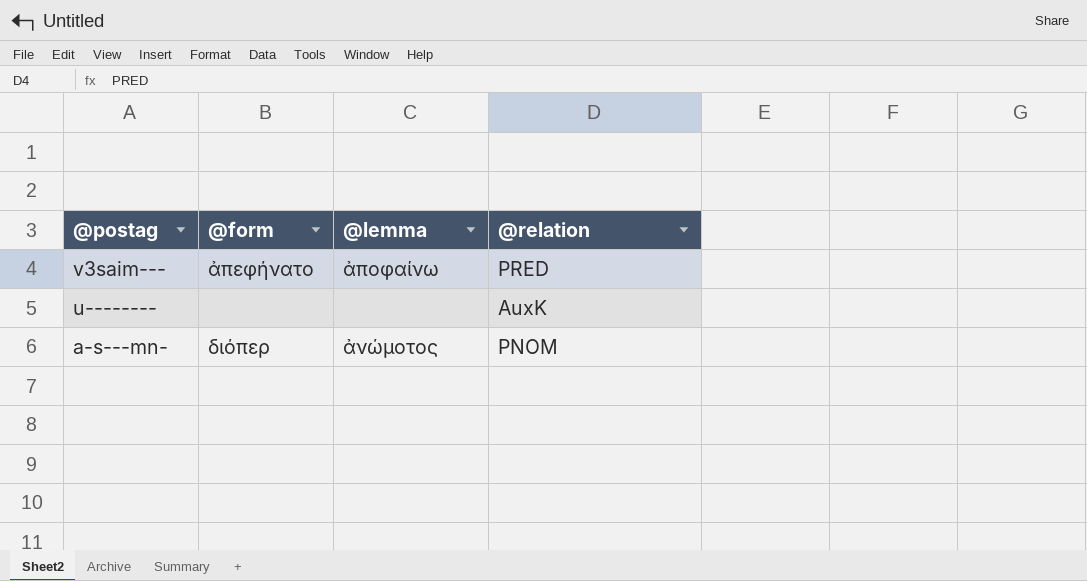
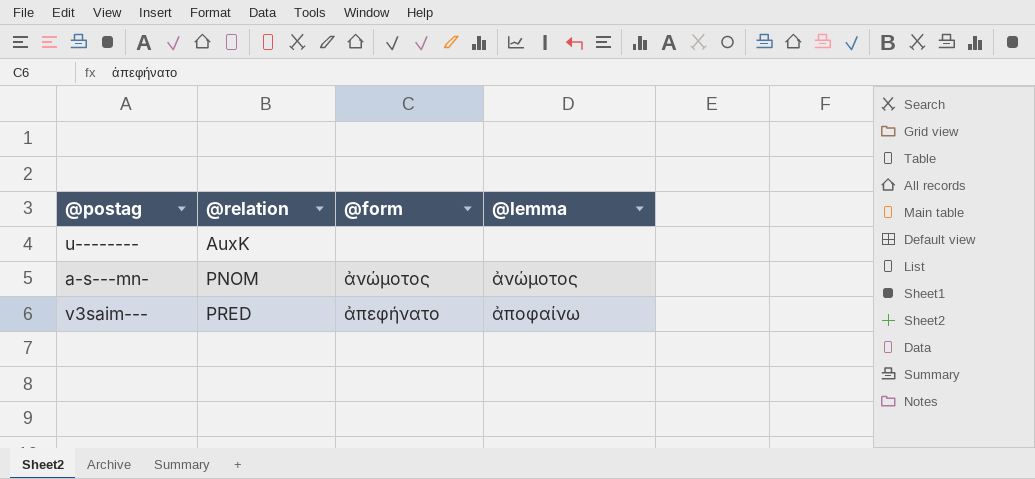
row order: @postag descending -> @relation ascending
column @relation | position: 4 -> 2
a-s---mn- | @form: διόπερ -> ἀνώμοτος

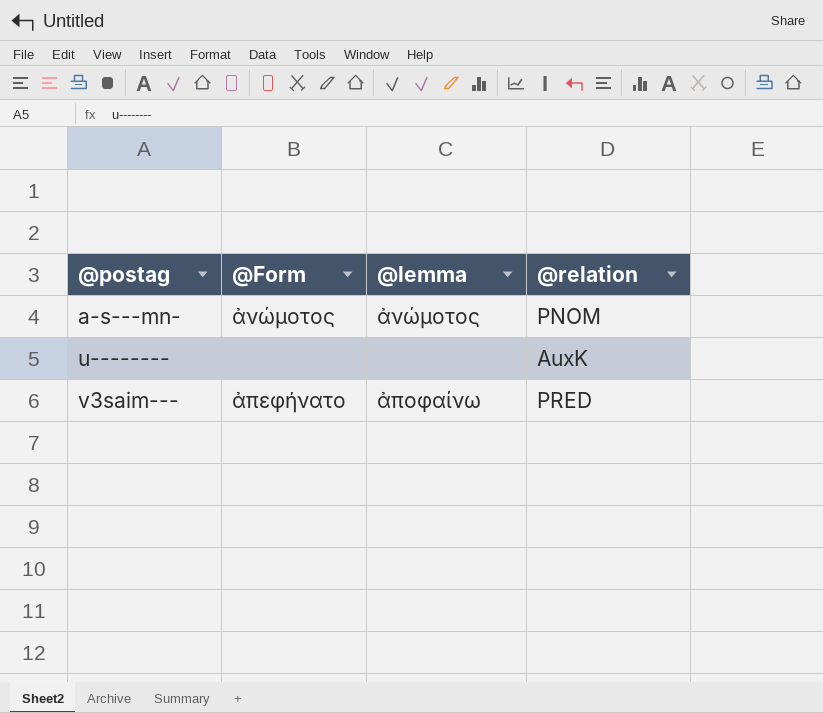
row order: @relation ascending -> @postag ascending
column name: @form -> @Form
column @relation | position: 2 -> 4

